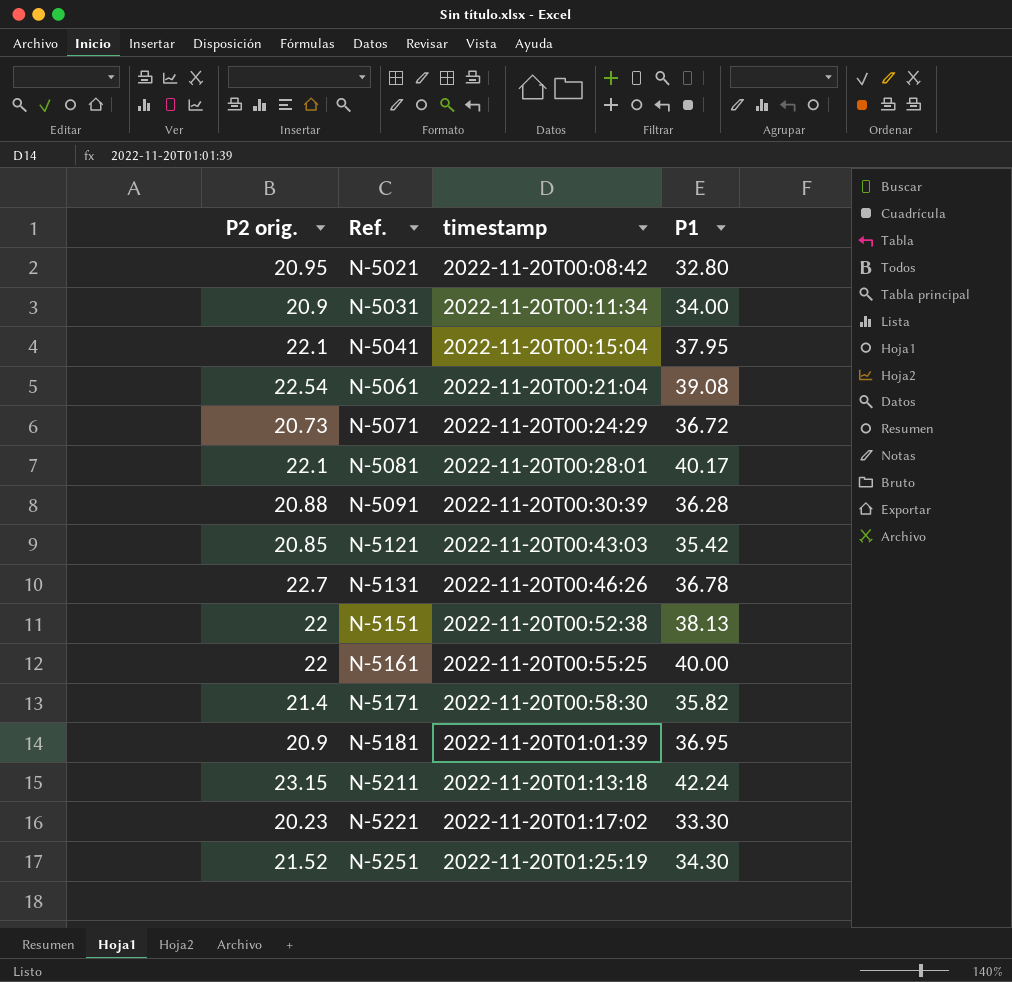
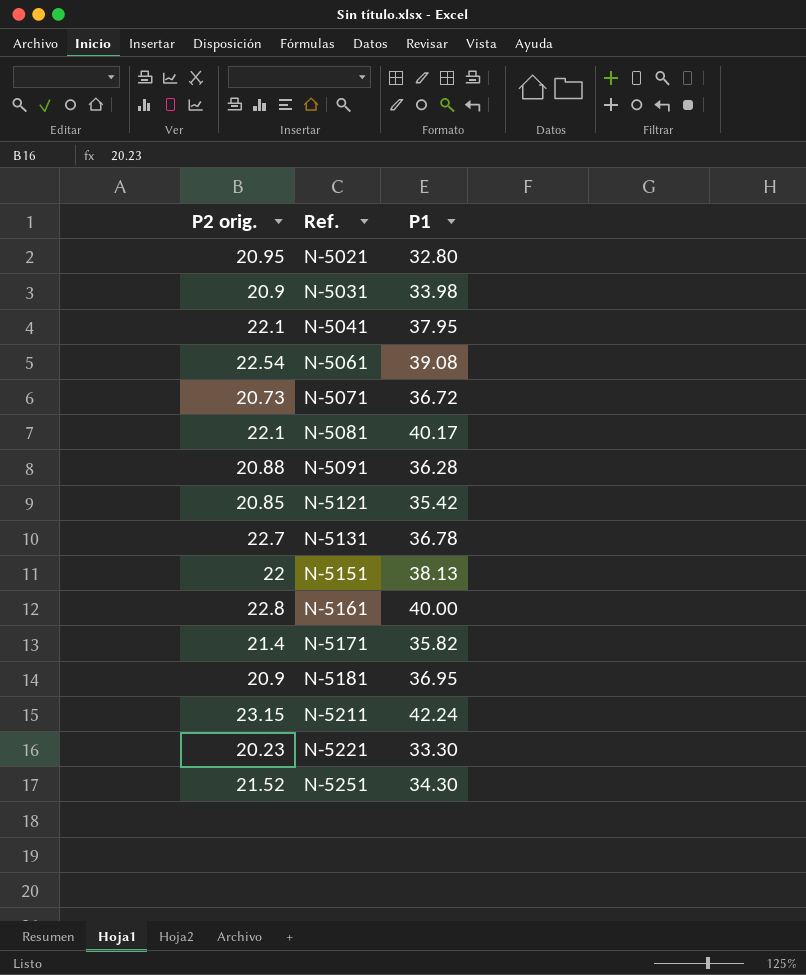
column timestamp | position: 3 -> none
N-5031 | P1: 34.00 -> 33.98
N-5161 | P2 orig.: 22 -> 22.8

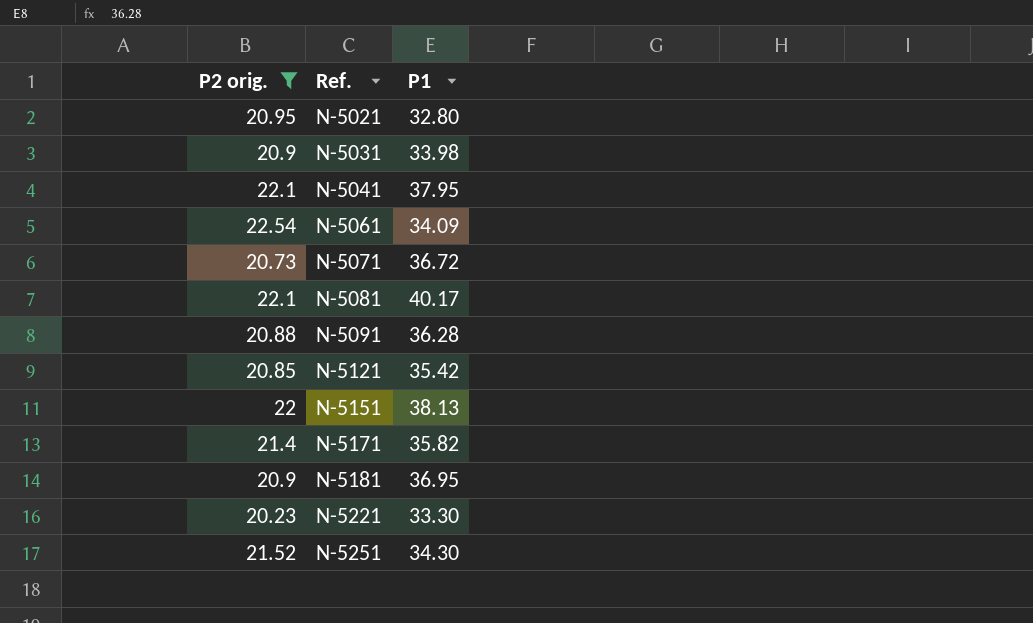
filter: none -> P2 orig. <= 22.54
N-5061 | P1: 39.08 -> 34.09

